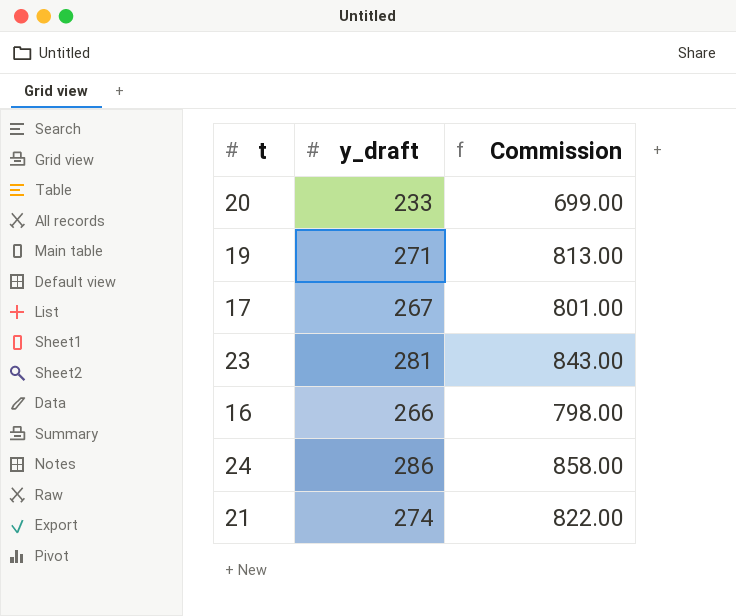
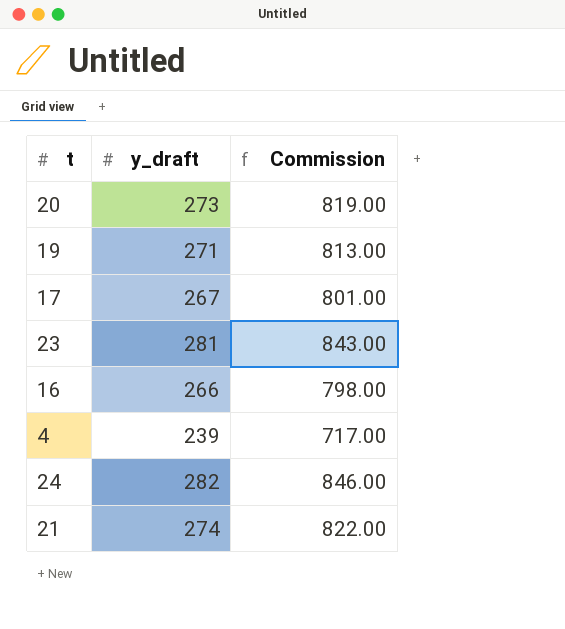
20 | y_draft: 233 -> 273
20 | Commission: 699.00 -> 819.00
row 4: none -> 239 | 717.00
24 | y_draft: 286 -> 282
24 | Commission: 858.00 -> 846.00

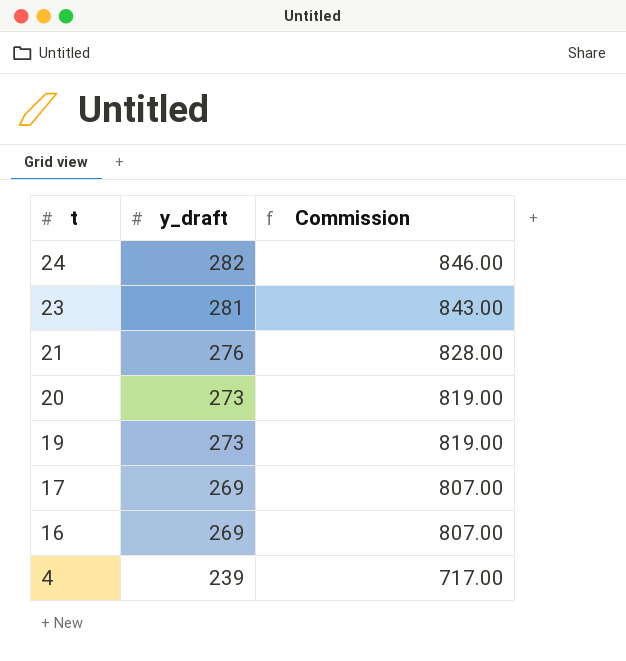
row order: none -> t descending
21 | y_draft: 274 -> 276
21 | Commission: 822.00 -> 828.00
19 | y_draft: 271 -> 273
19 | Commission: 813.00 -> 819.00
17 | y_draft: 267 -> 269
17 | Commission: 801.00 -> 807.00
16 | y_draft: 266 -> 269
16 | Commission: 798.00 -> 807.00

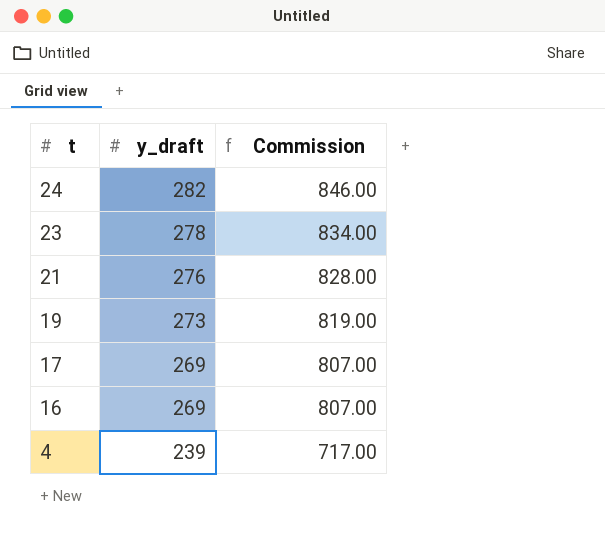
row 20: 273 | 819.00 -> none
23 | y_draft: 281 -> 278
23 | Commission: 843.00 -> 834.00

